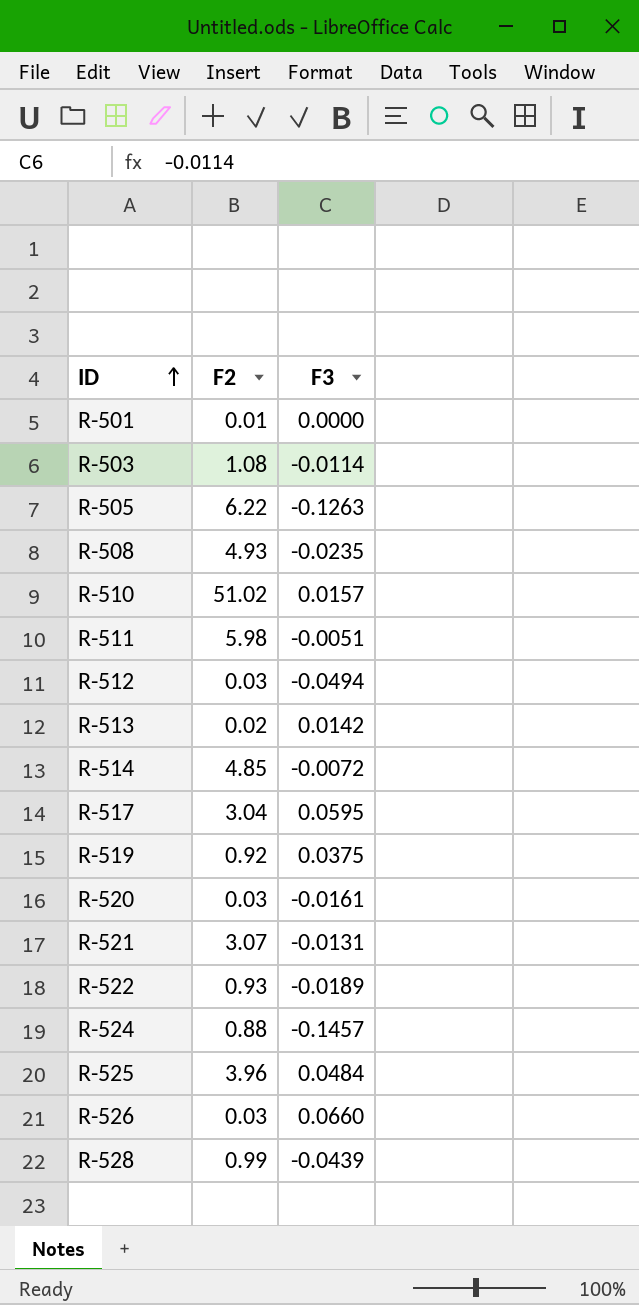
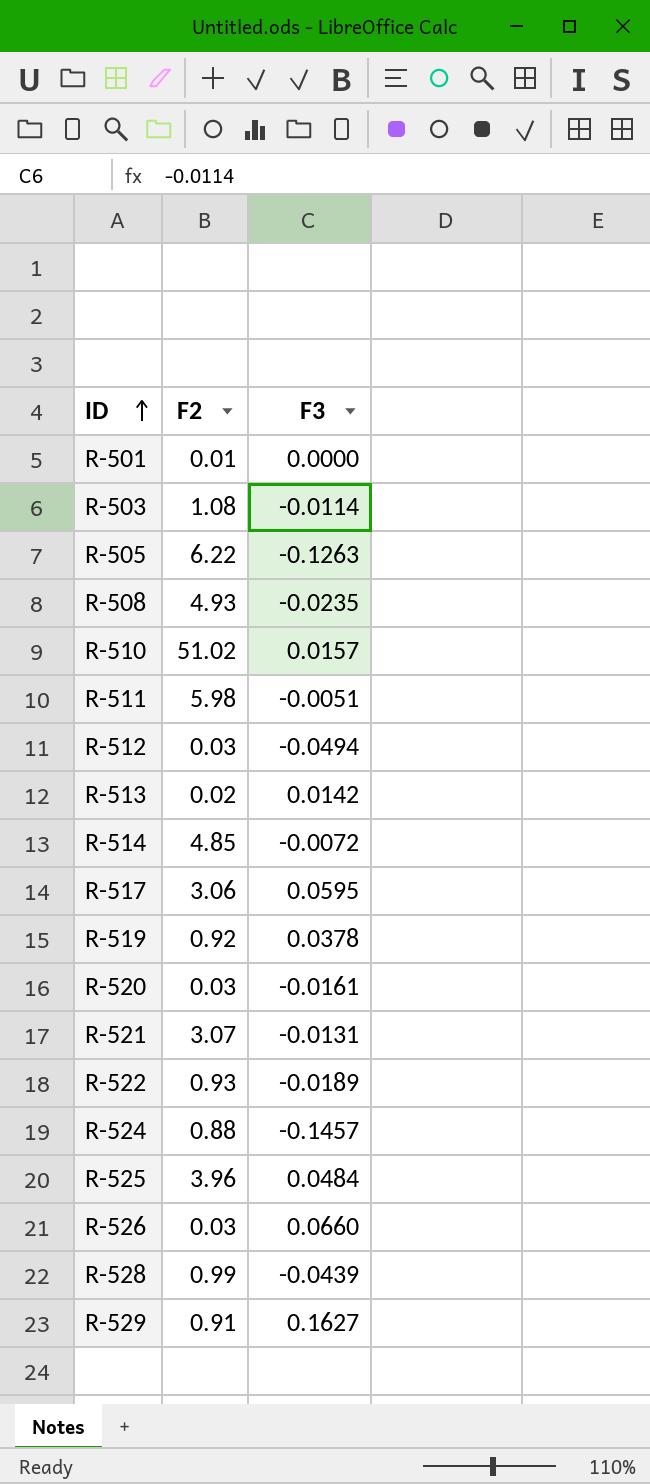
R-517 | F2: 3.04 -> 3.06
R-519 | F3: 0.0375 -> 0.0378
row R-529: none -> 0.91 | 0.1627

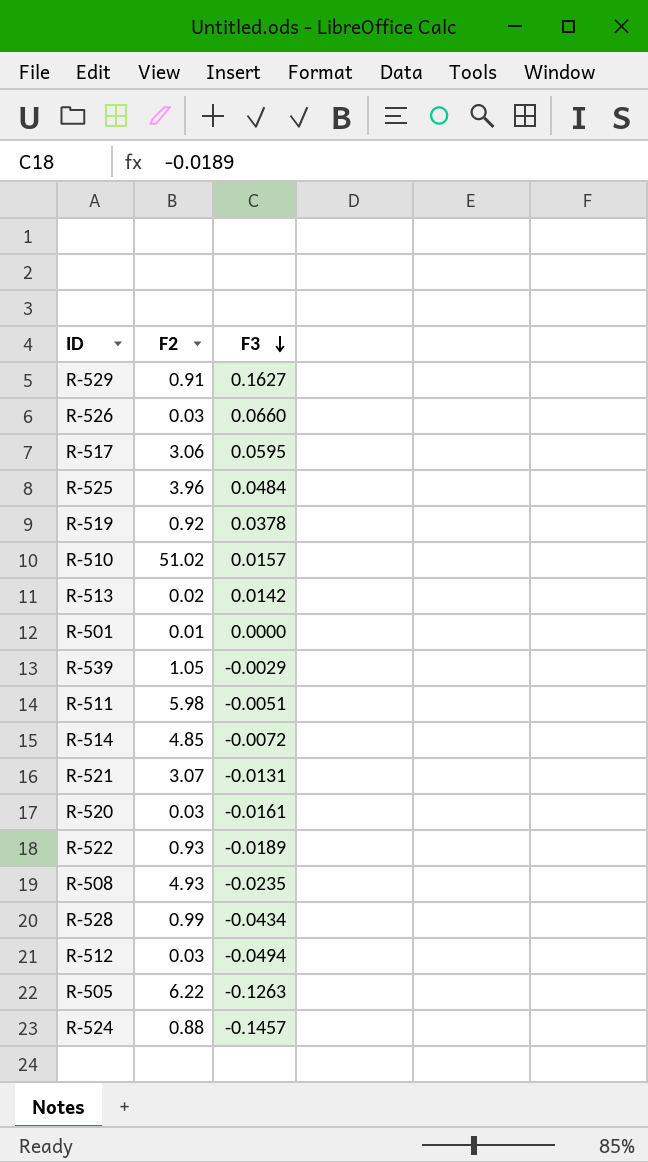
row order: ID ascending -> F3 descending
row R-503: 1.08 | -0.0114 -> none
row R-539: none -> 1.05 | -0.0029
R-528 | F3: -0.0439 -> -0.0434

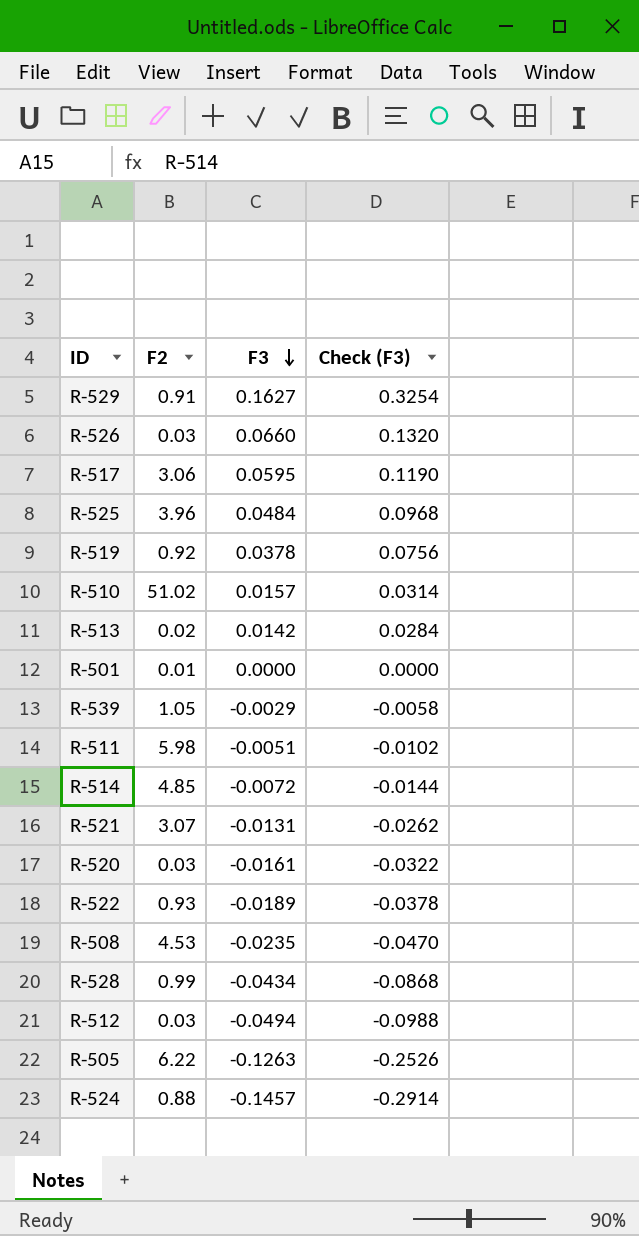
column Check (F3) | formula: none -> [F3] * 2
R-508 | F2: 4.93 -> 4.53

